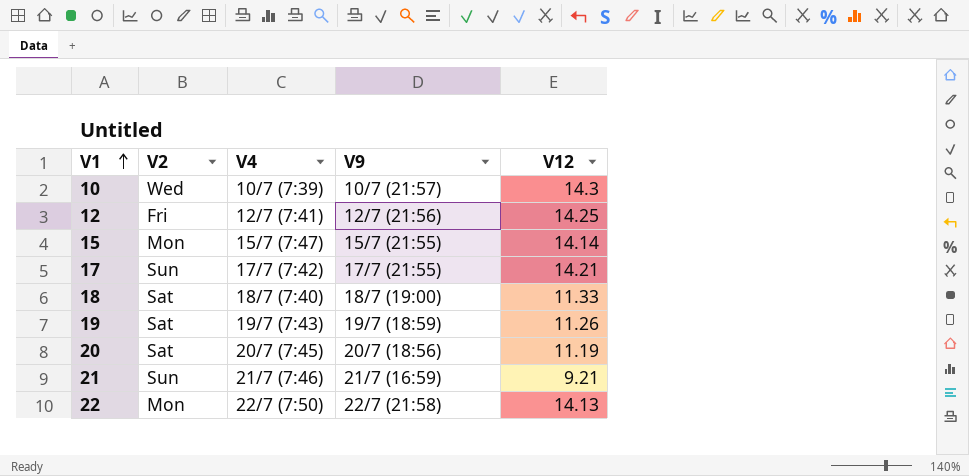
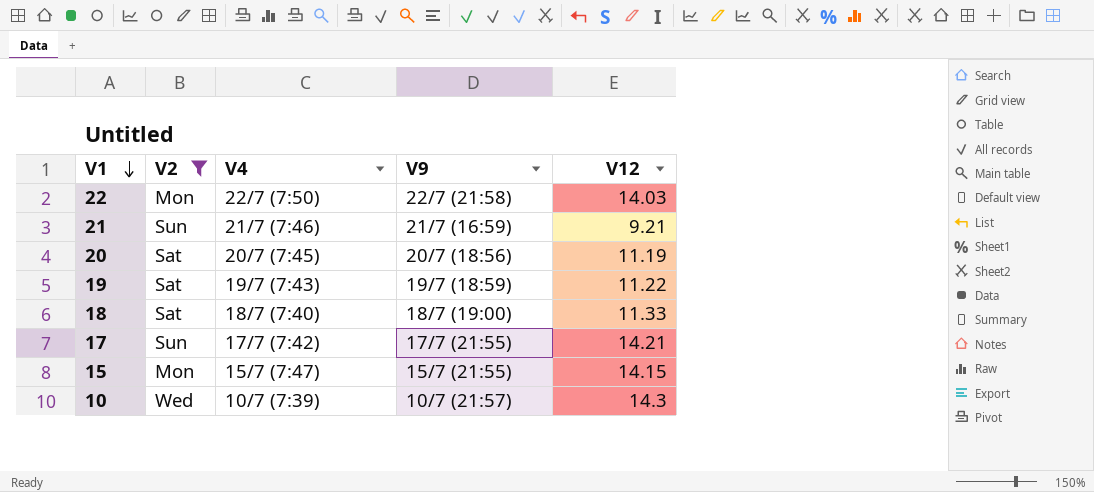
filter: none -> V2 != Fri
row order: V1 ascending -> V1 descending
22 | V12: 14.13 -> 14.03
19 | V12: 11.26 -> 11.22
15 | V12: 14.14 -> 14.15

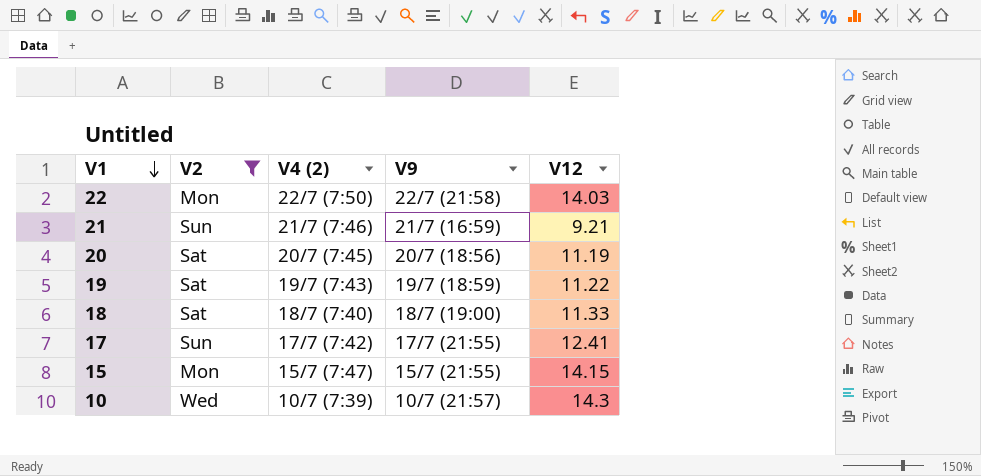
column name: V4 -> V4 (2)
17 | V12: 14.21 -> 12.41

